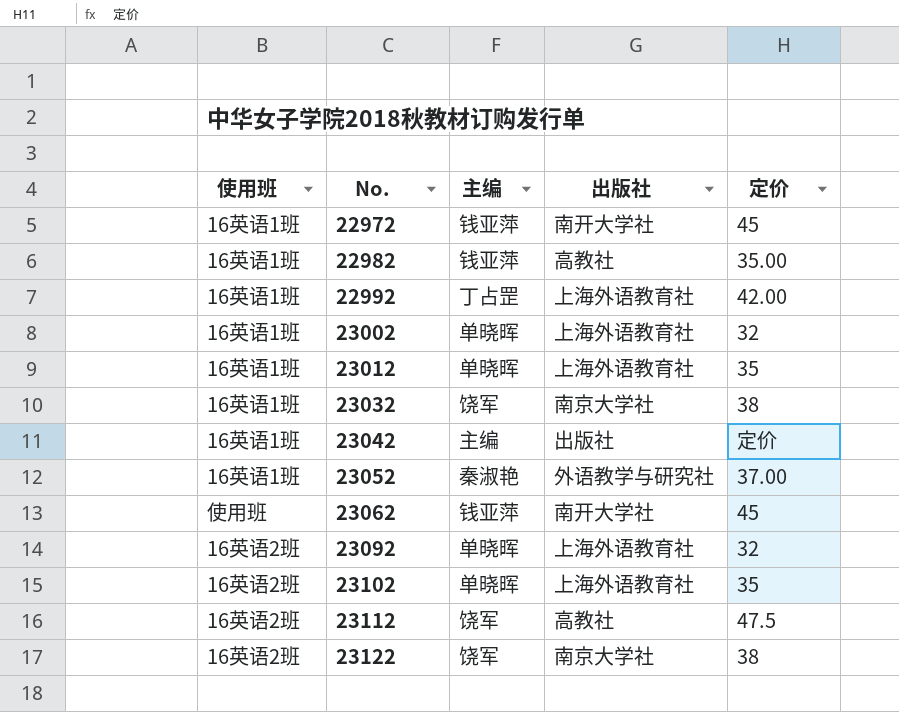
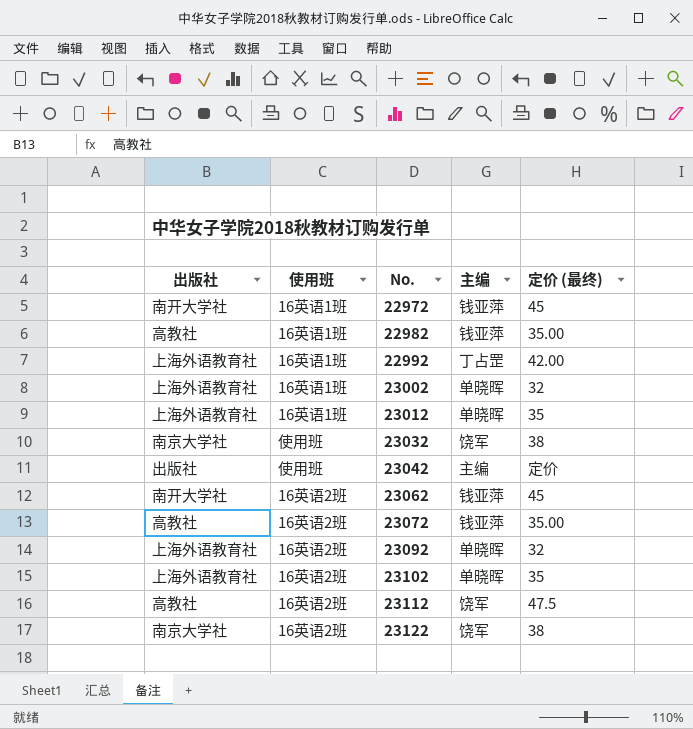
column 出版社 | position: 4 -> 1
column name: 定价 -> 定价 (最终)
row 23052: 16英语1班 | 秦淑艳 | 外语教学与研究社 | 37.00 -> none
23032 | 使用班: 16英语1班 -> 使用班
23042 | 使用班: 16英语1班 -> 使用班
23062 | 使用班: 使用班 -> 16英语2班
row 23072: none -> 高教社 | 16英语2班 | 钱亚萍 | 35.00

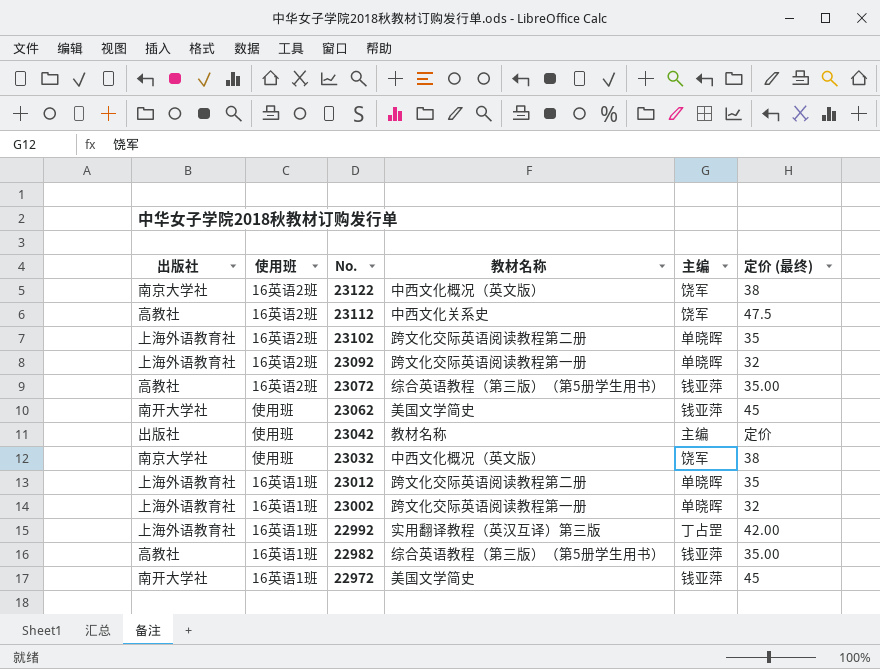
row order: No. ascending -> No. descending
column 教材名称 | position: none -> 4
23062 | 使用班: 16英语2班 -> 使用班

